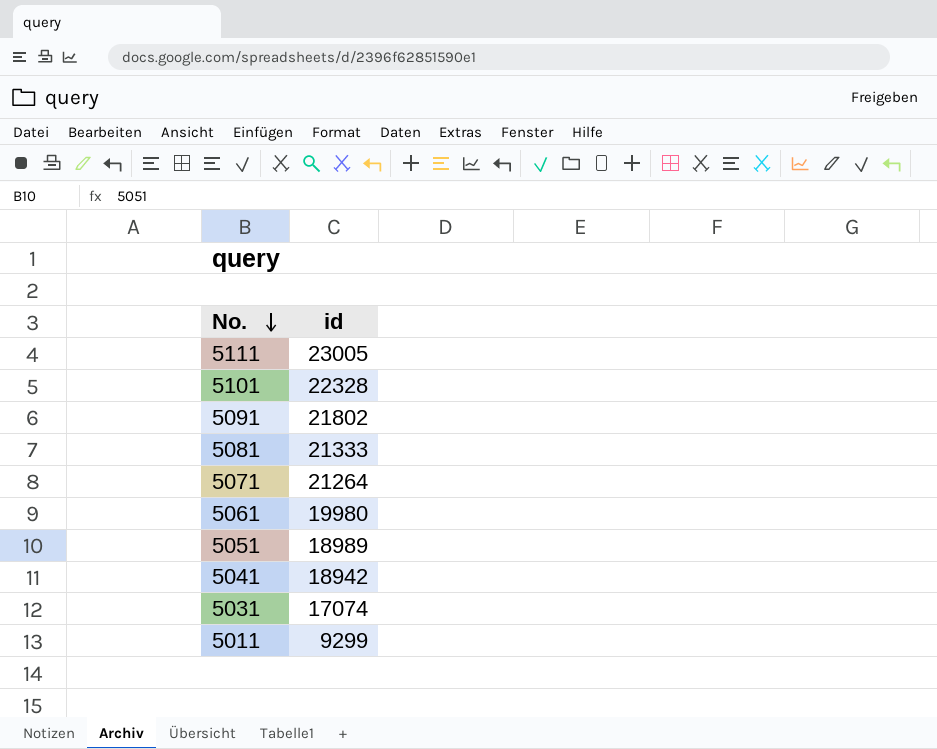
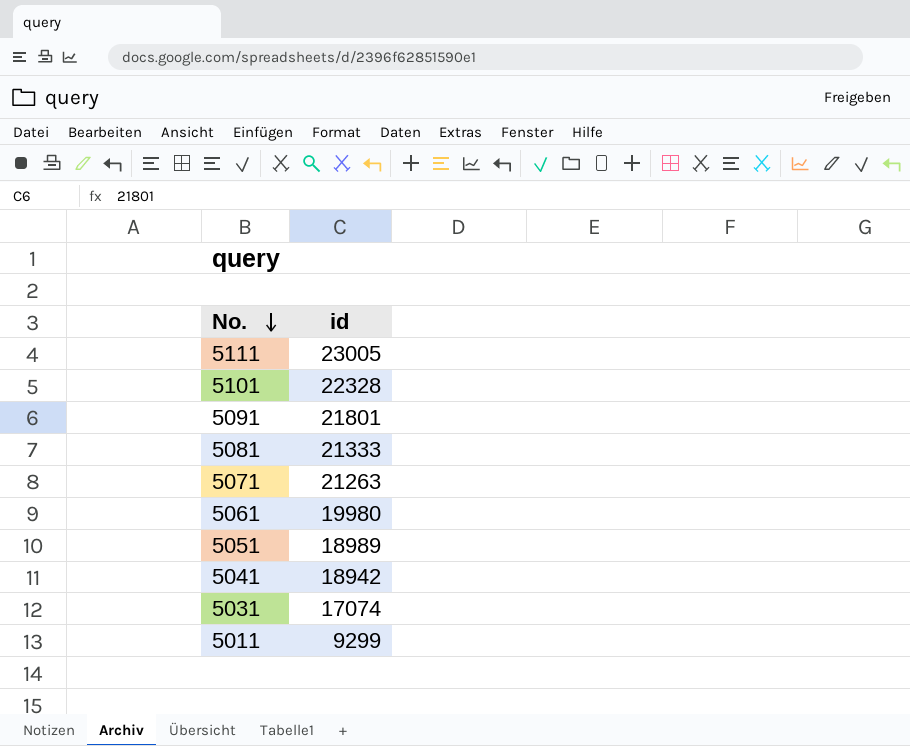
5091 | id: 21802 -> 21801
5071 | id: 21264 -> 21263

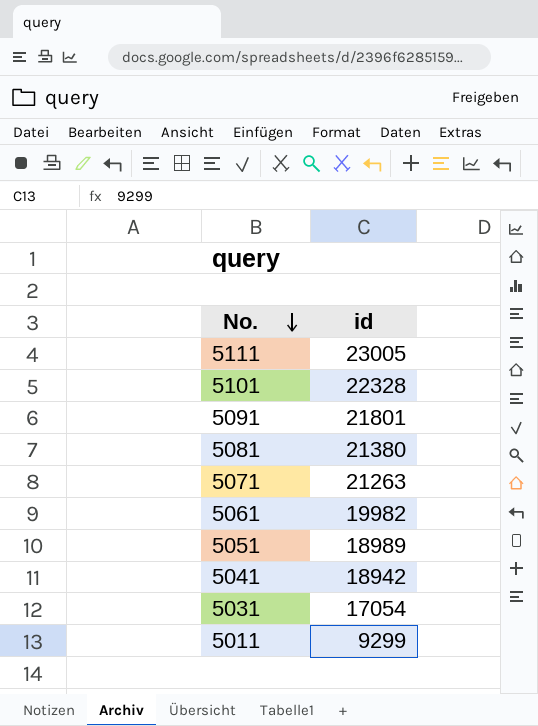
5081 | id: 21333 -> 21380
5061 | id: 19980 -> 19982
5031 | id: 17074 -> 17054

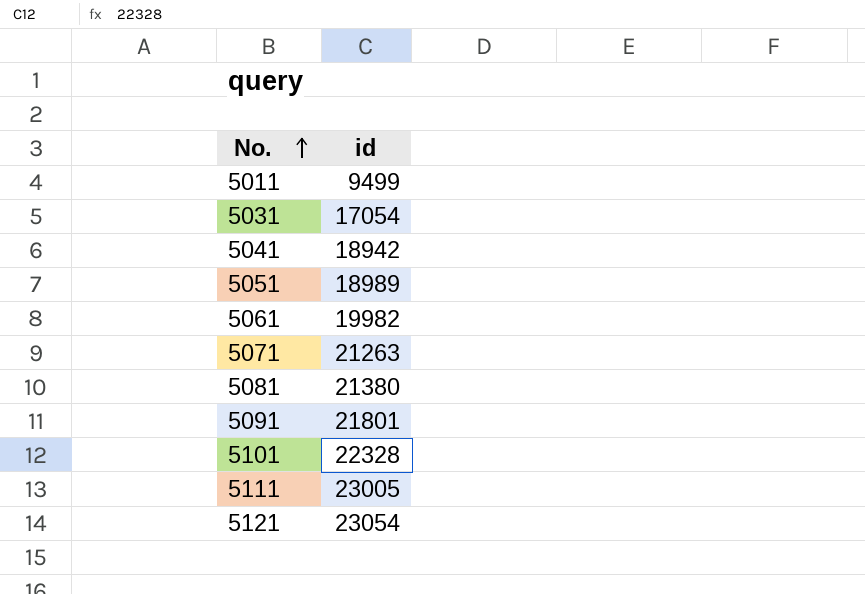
row order: No. descending -> No. ascending
5011 | id: 9299 -> 9499
row 5121: none -> 23054

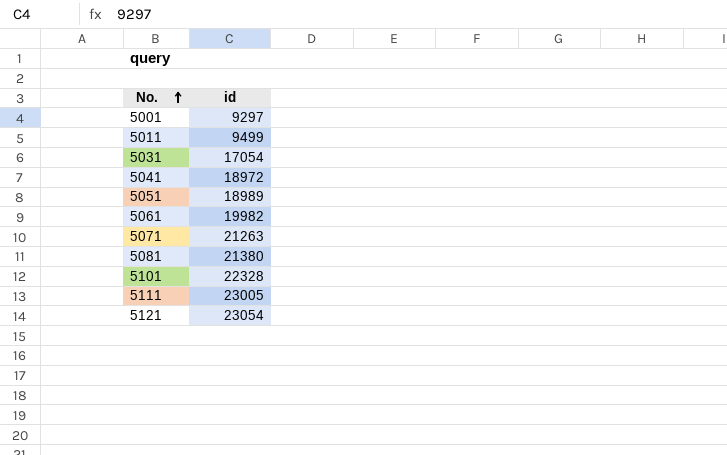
row 5091: 21801 -> none
row 5001: none -> 9297
5041 | id: 18942 -> 18972

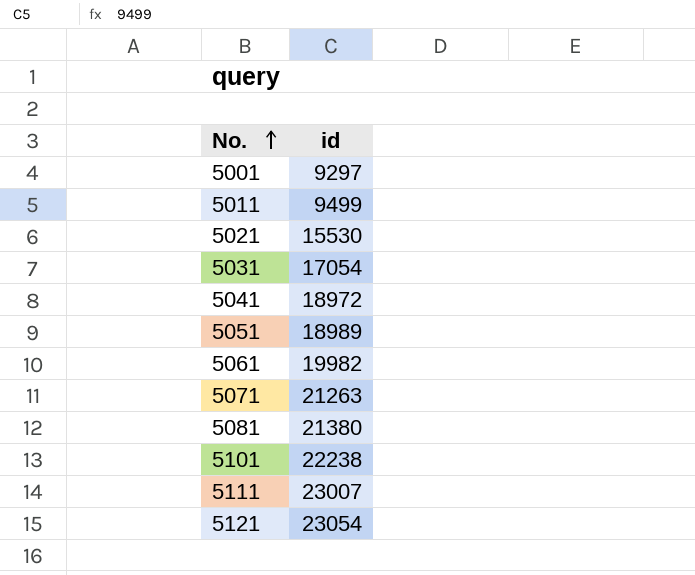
row 5021: none -> 15530
5101 | id: 22328 -> 22238
5111 | id: 23005 -> 23007

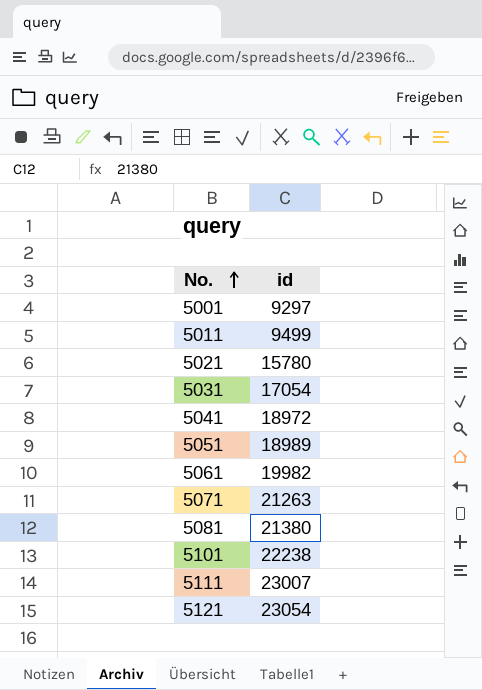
5021 | id: 15530 -> 15780

